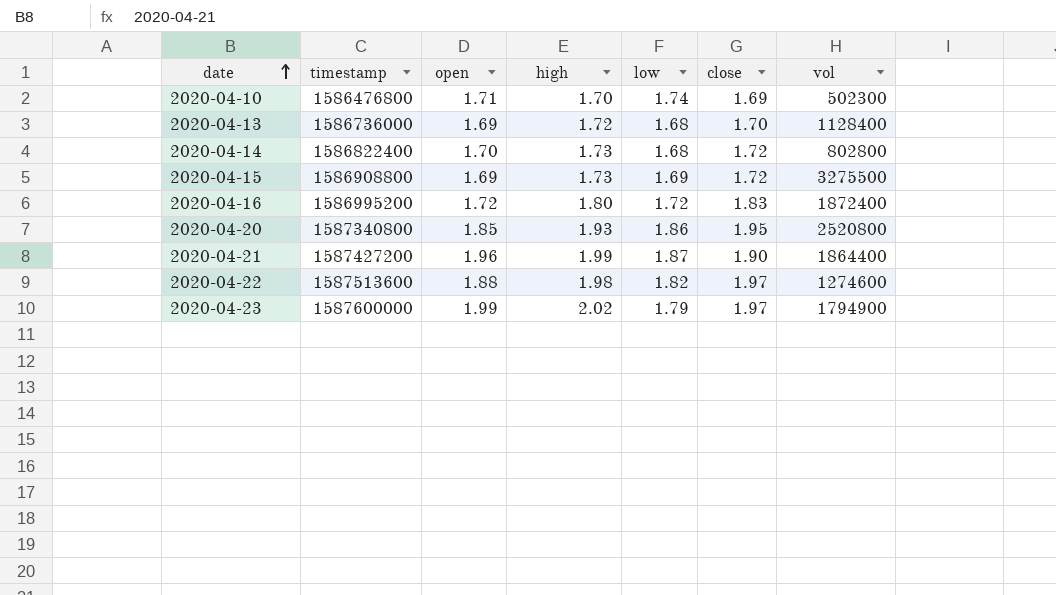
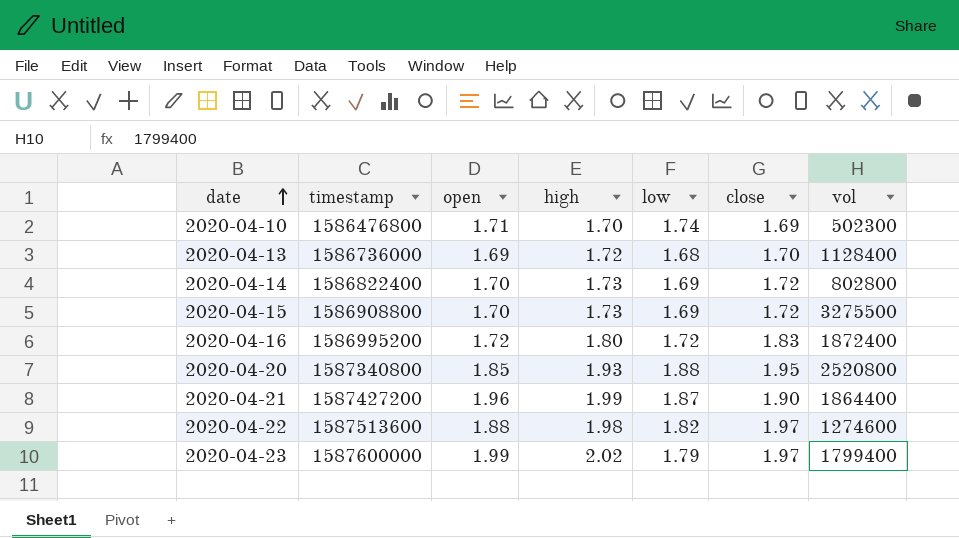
2020-04-14 | low: 1.68 -> 1.69
2020-04-15 | open: 1.69 -> 1.70
2020-04-20 | low: 1.86 -> 1.88
2020-04-23 | vol: 1794900 -> 1799400

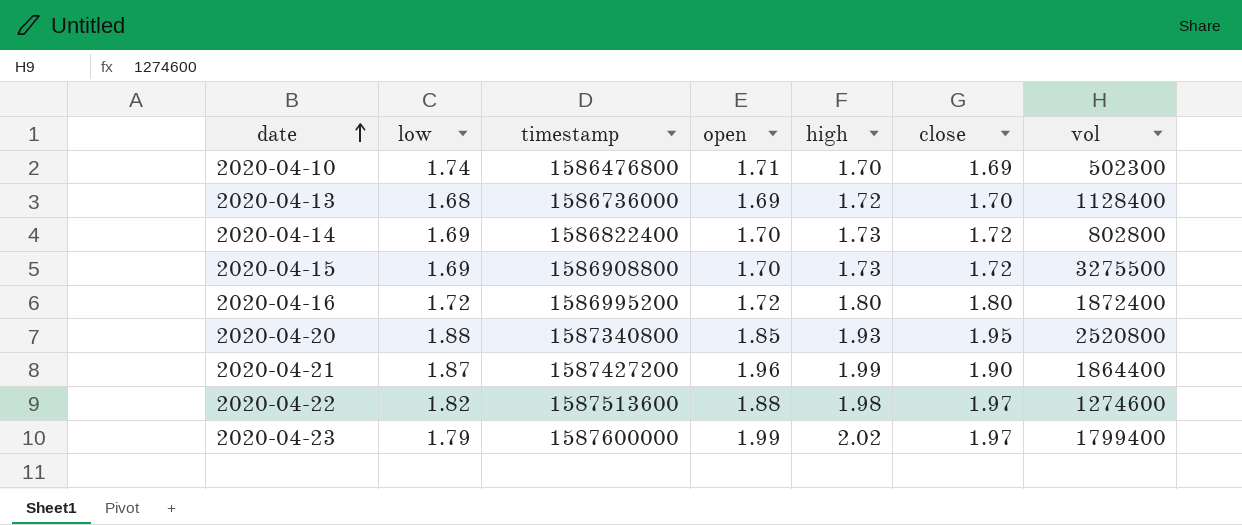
column low | position: 5 -> 2
2020-04-16 | close: 1.83 -> 1.80

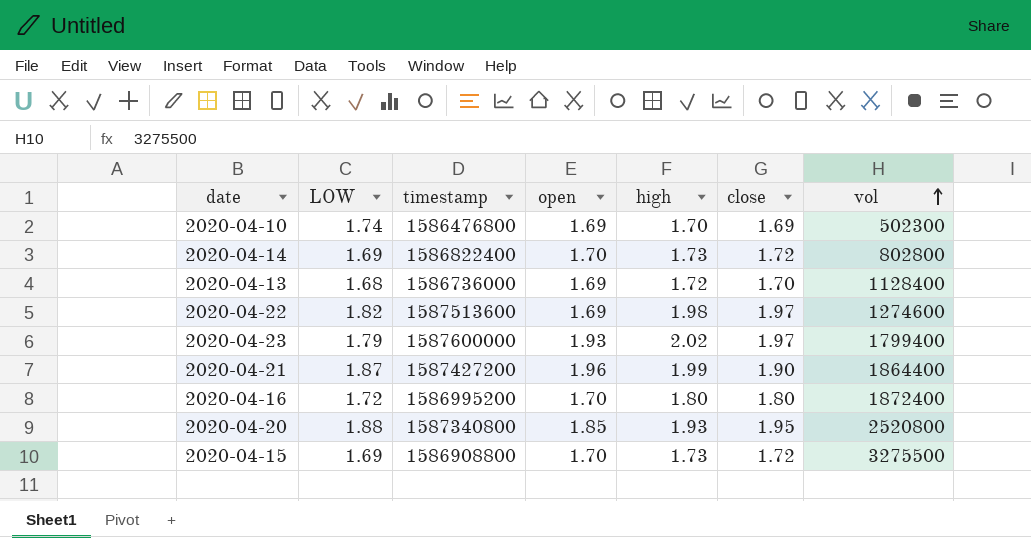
row order: date ascending -> vol ascending
column name: low -> LOW
2020-04-10 | open: 1.71 -> 1.69
2020-04-22 | open: 1.88 -> 1.69
2020-04-23 | open: 1.99 -> 1.93
2020-04-16 | open: 1.72 -> 1.70

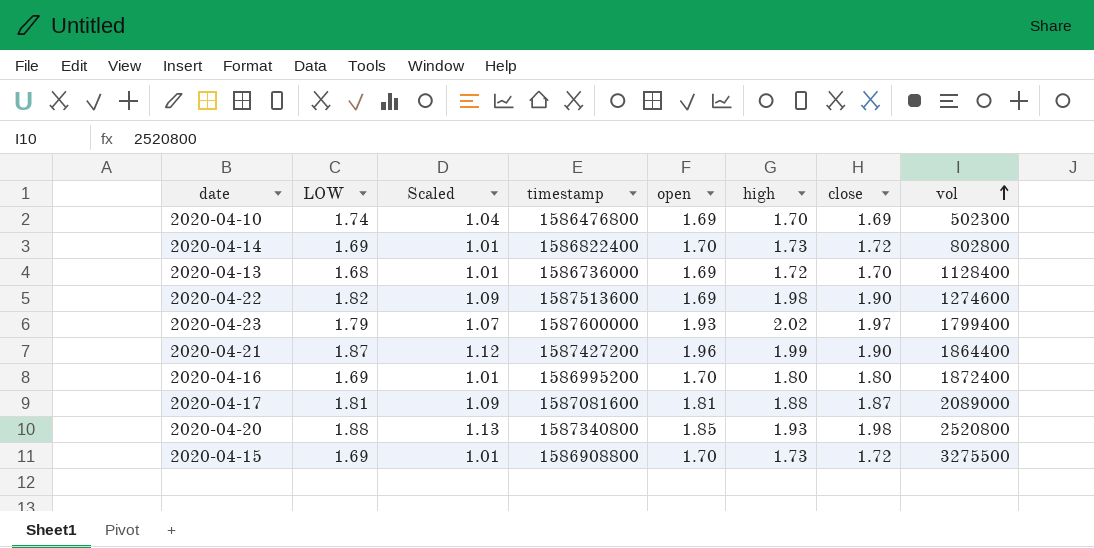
column Scaled | formula: none -> [LOW] * 0.6
2020-04-22 | close: 1.97 -> 1.90
2020-04-16 | LOW: 1.72 -> 1.69
row 2020-04-17: none -> 1.81 | 1.09 | 1587081600 | 1.81 | 1.88 | 1.87 | 2089000
2020-04-20 | close: 1.95 -> 1.98

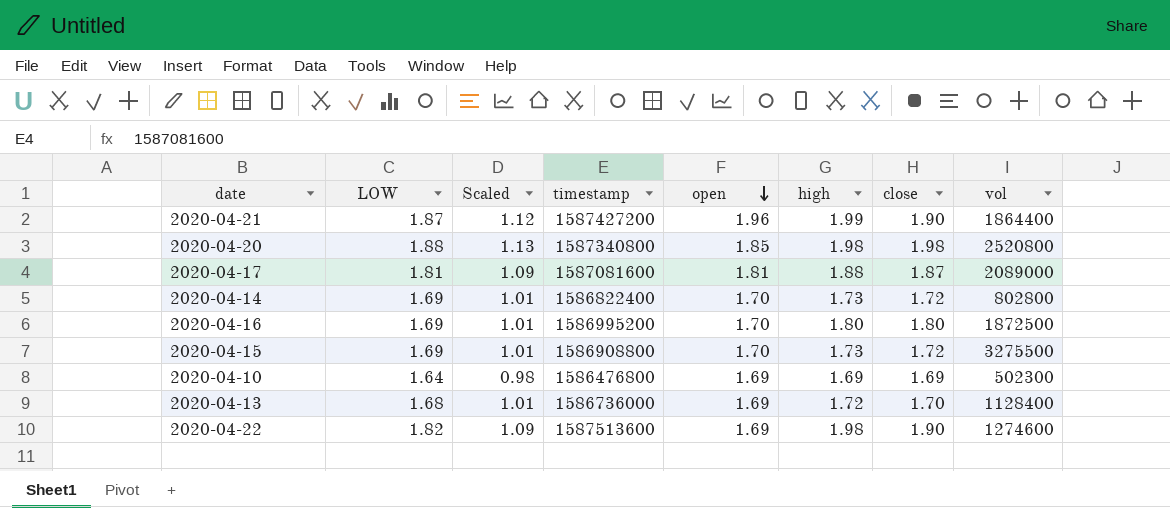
row order: vol ascending -> open descending
row 2020-04-23: 1.79 | 1.07 | 1587600000 | 1.93 | 2.02 | 1.97 | 1799400 -> none
2020-04-20 | high: 1.93 -> 1.98
2020-04-16 | vol: 1872400 -> 1872500
2020-04-10 | LOW: 1.74 -> 1.64
2020-04-10 | Scaled: 1.04 -> 0.98
2020-04-10 | high: 1.70 -> 1.69

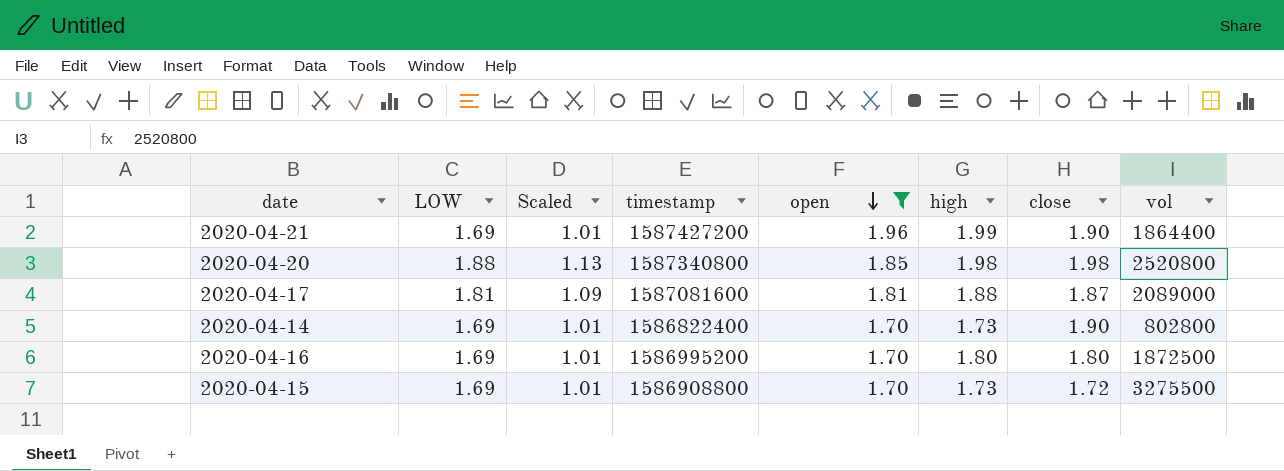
filter: none -> open != 1.69
2020-04-21 | LOW: 1.87 -> 1.69
2020-04-21 | Scaled: 1.12 -> 1.01
2020-04-14 | close: 1.72 -> 1.90

